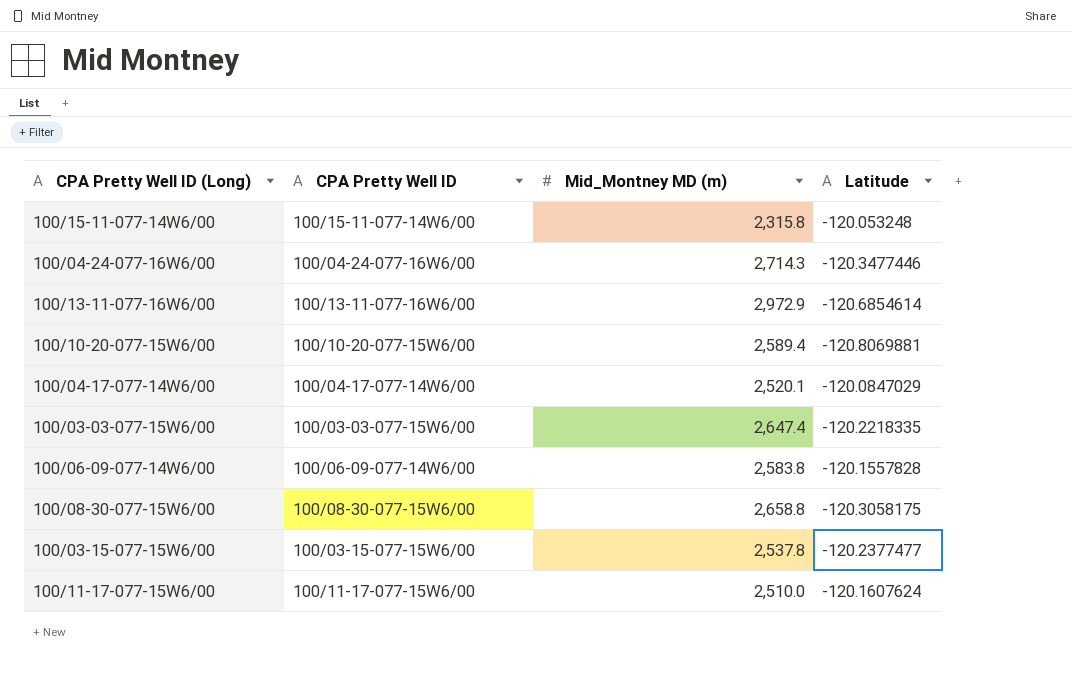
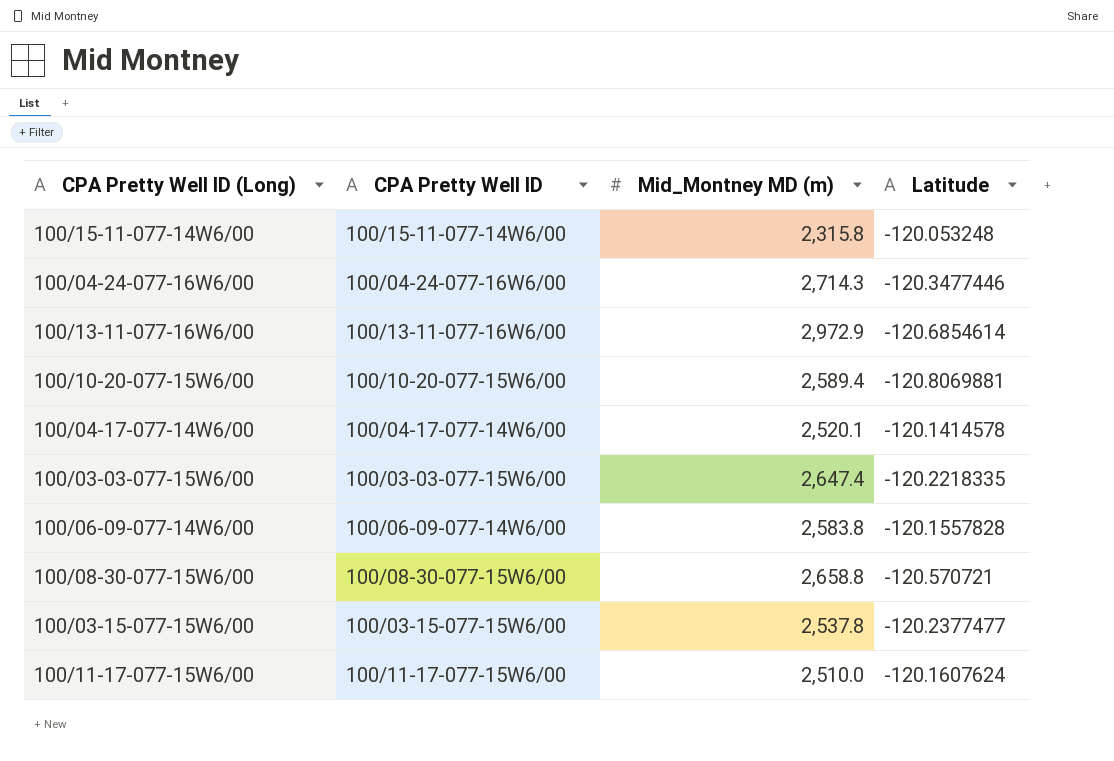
100/04-17-077-14W6/00 | Latitude: -120.0847029 -> -120.1414578
100/08-30-077-15W6/00 | Latitude: -120.3058175 -> -120.570721

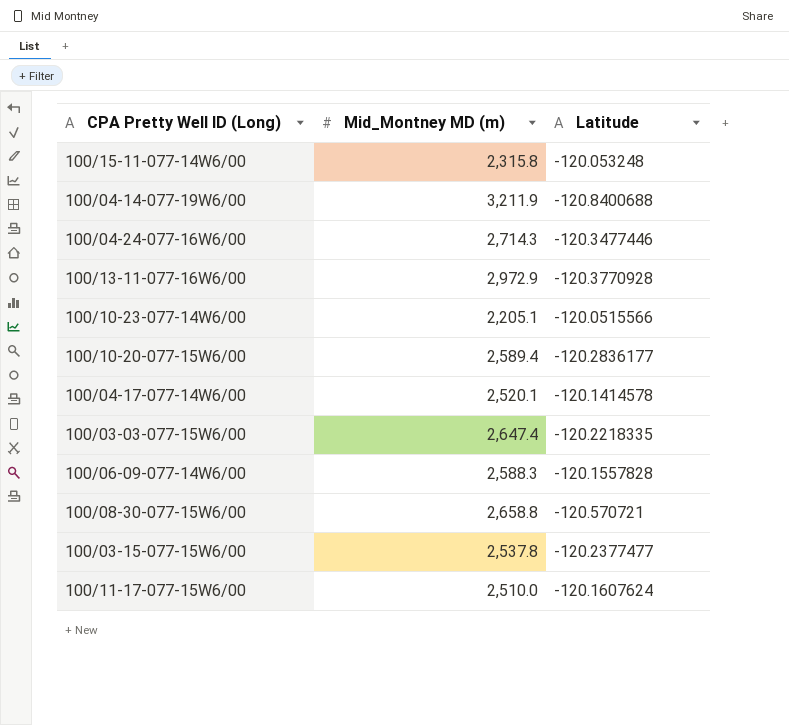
column CPA Pretty Well ID | position: 2 -> none
row 100/04-14-077-19W6/00: none -> 3,211.9 | -120.8400688
100/13-11-077-16W6/00 | Latitude: -120.6854614 -> -120.3770928
row 100/10-23-077-14W6/00: none -> 2,205.1 | -120.0515566
100/10-20-077-15W6/00 | Latitude: -120.8069881 -> -120.2836177
100/06-09-077-14W6/00 | Mid_Montney MD (m): 2,583.8 -> 2,588.3

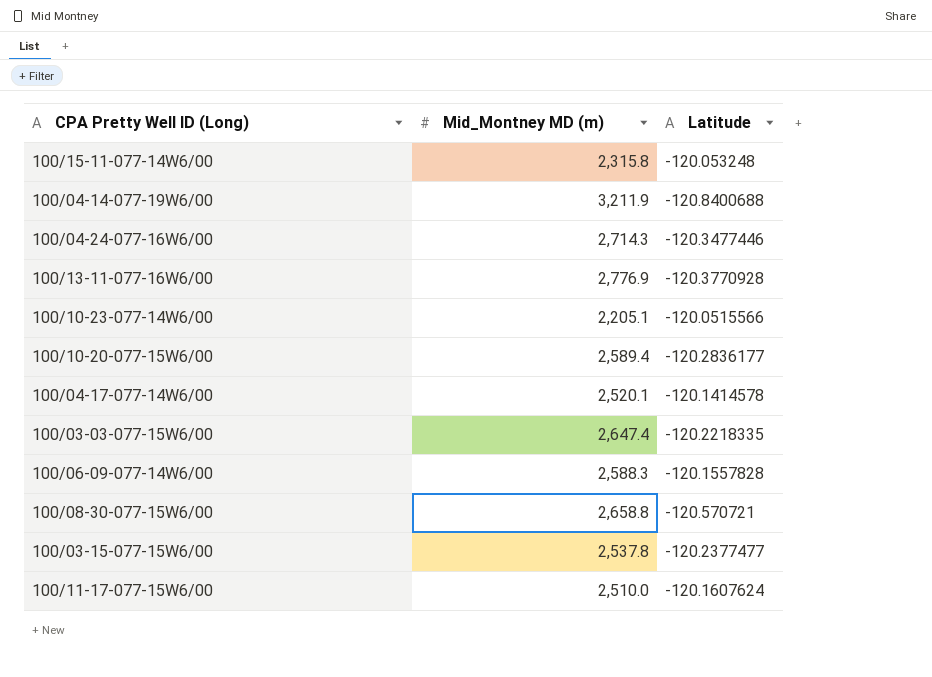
100/13-11-077-16W6/00 | Mid_Montney MD (m): 2,972.9 -> 2,776.9

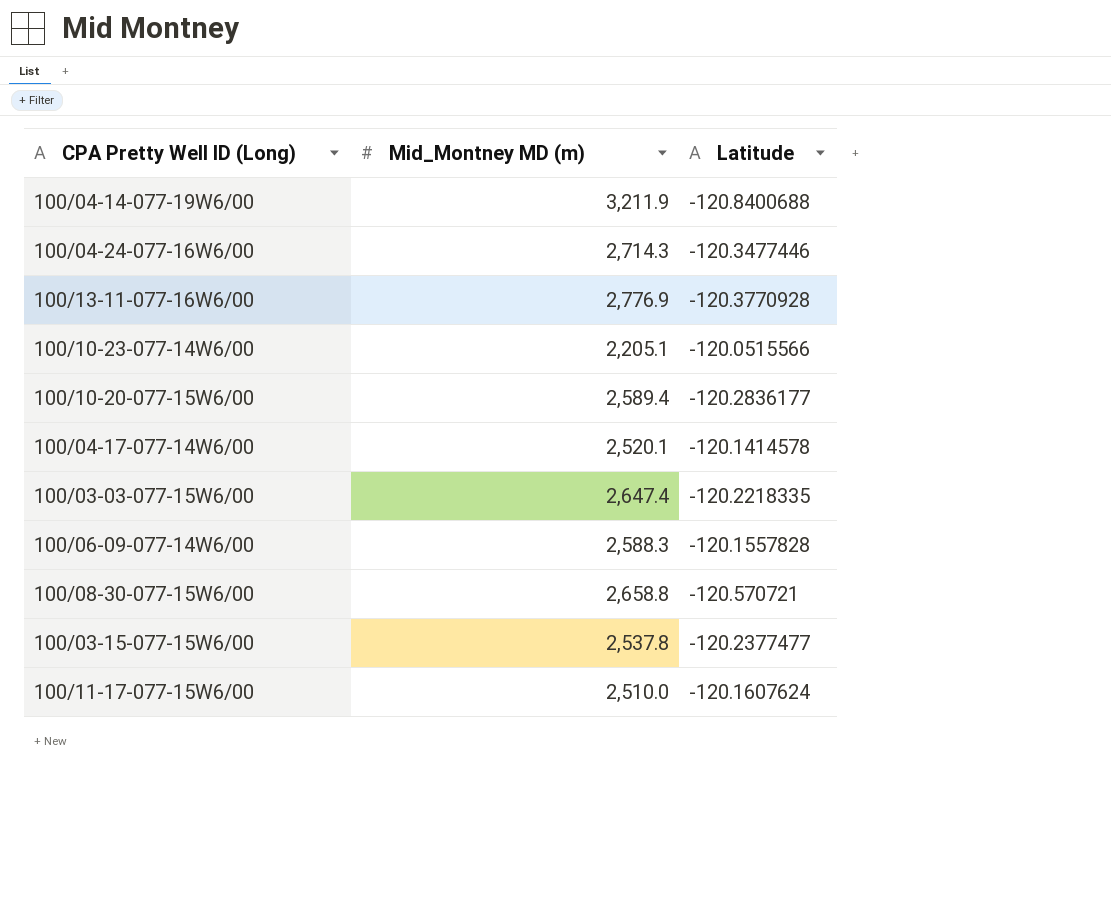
row 100/15-11-077-14W6/00: 2,315.8 | -120.053248 -> none

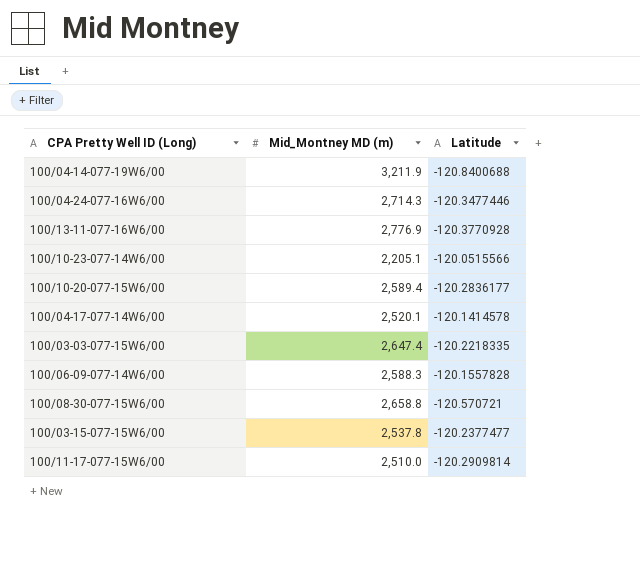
100/11-17-077-15W6/00 | Latitude: -120.1607624 -> -120.2909814

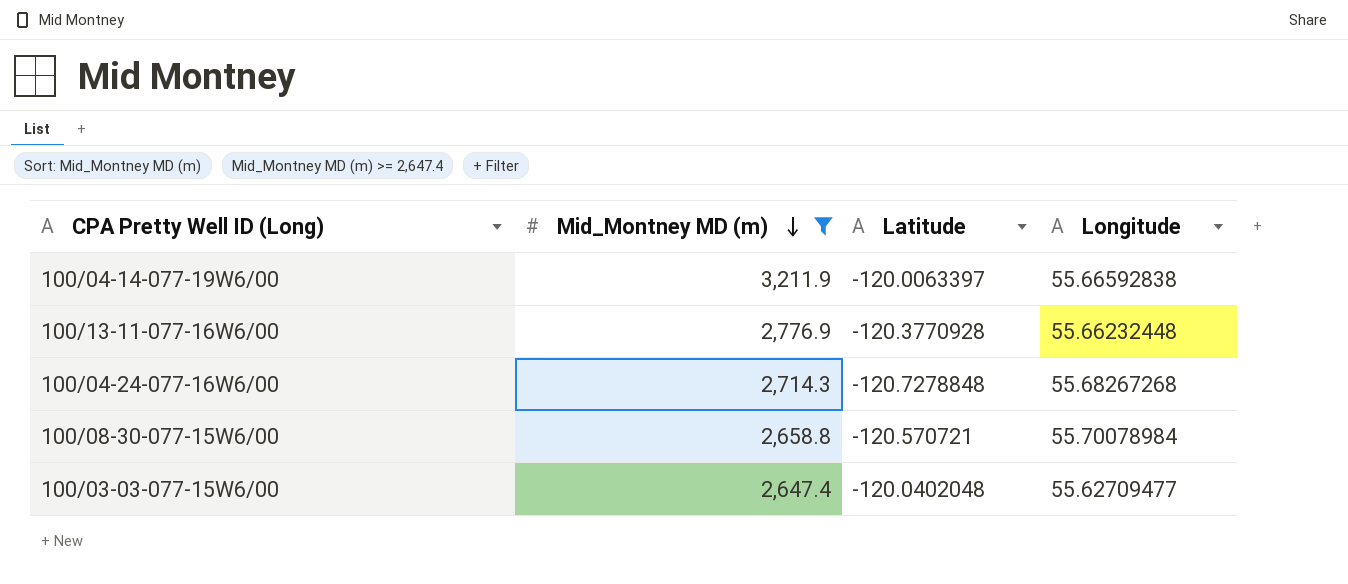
filter: none -> Mid_Montney MD (m) >= 2,647.4
row order: none -> Mid_Montney MD (m) descending
column Longitude | position: none -> 4
100/04-14-077-19W6/00 | Latitude: -120.8400688 -> -120.0063397
100/04-24-077-16W6/00 | Latitude: -120.3477446 -> -120.7278848
100/03-03-077-15W6/00 | Latitude: -120.2218335 -> -120.0402048

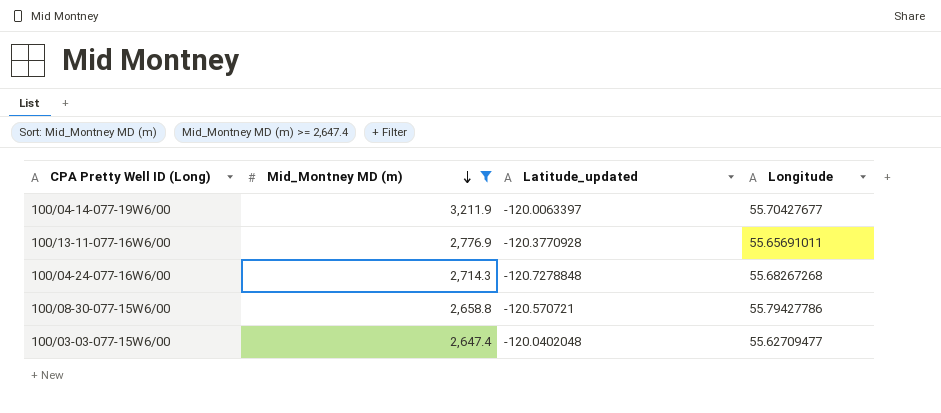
column name: Latitude -> Latitude_updated
100/04-14-077-19W6/00 | Longitude: 55.66592838 -> 55.70427677
100/13-11-077-16W6/00 | Longitude: 55.66232448 -> 55.65691011
100/08-30-077-15W6/00 | Longitude: 55.70078984 -> 55.79427786

